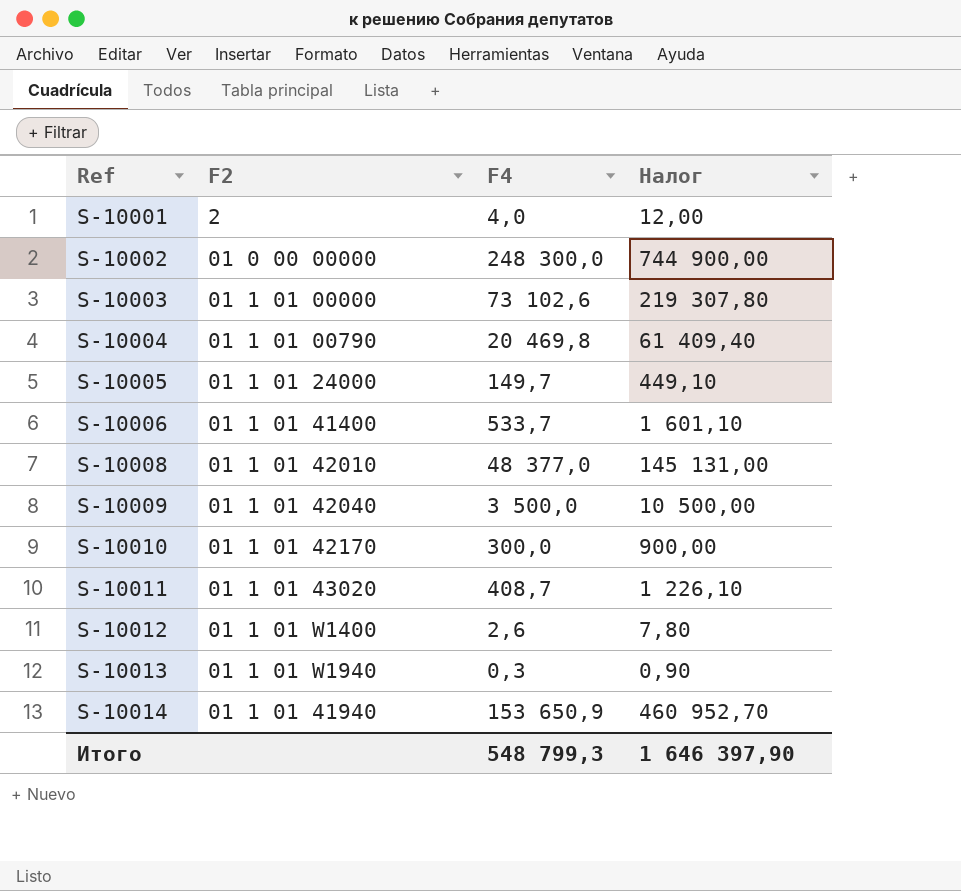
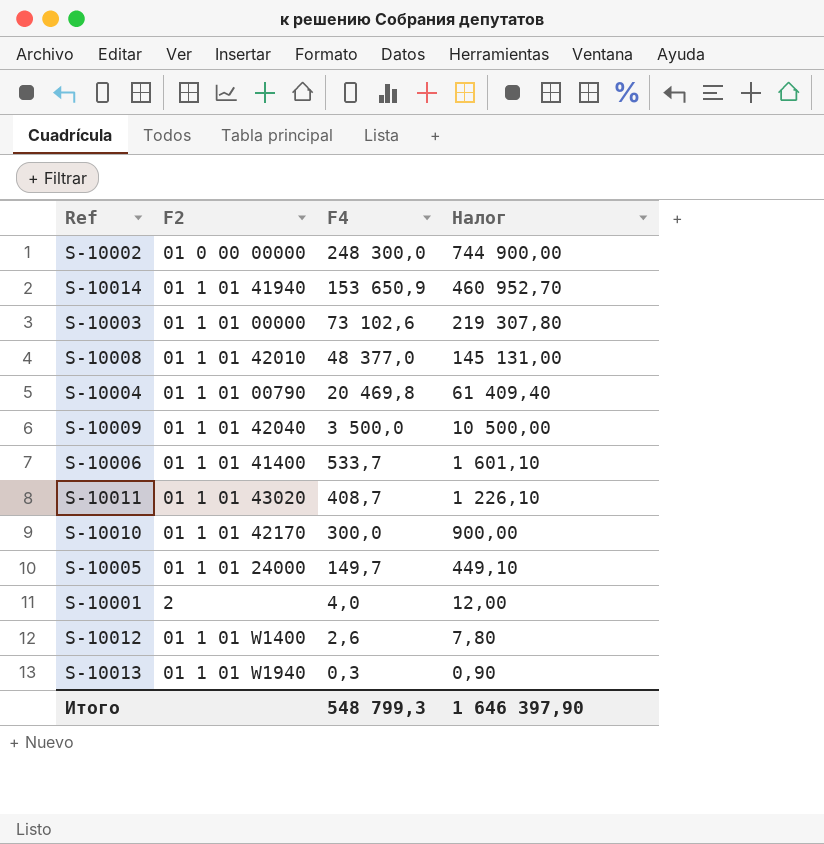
row order: Ref ascending -> F4 descending

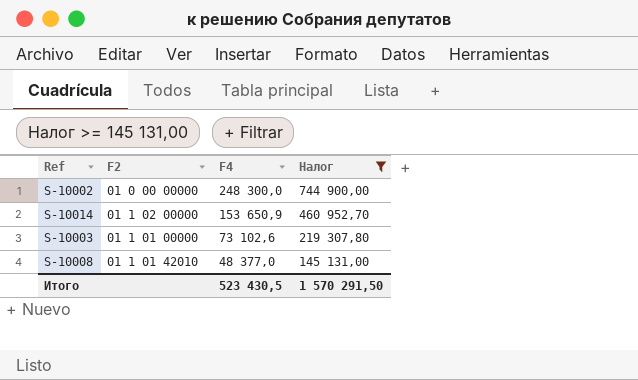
filter: none -> Налог >= 145 131,00
S-10014 | F2: 01 1 01 41940 -> 01 1 02 00000
Итого | F4: 548 799,3 -> 523 430,5
Итого | Налог: 1 646 397,90 -> 1 570 291,50

